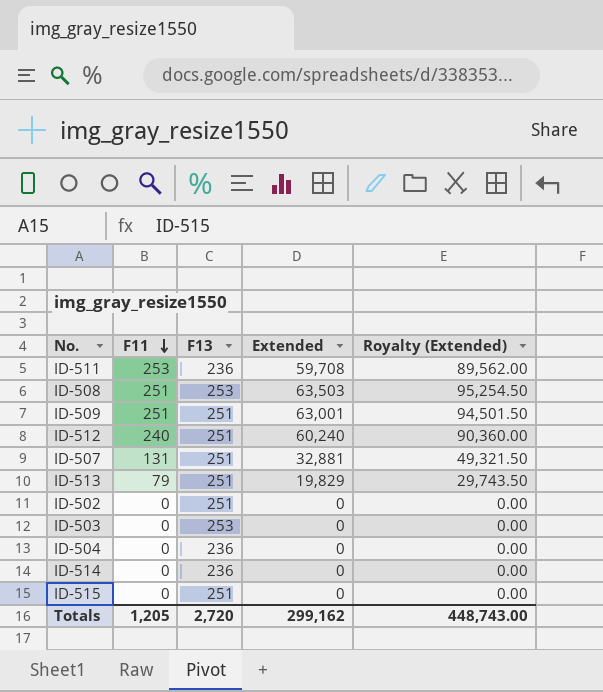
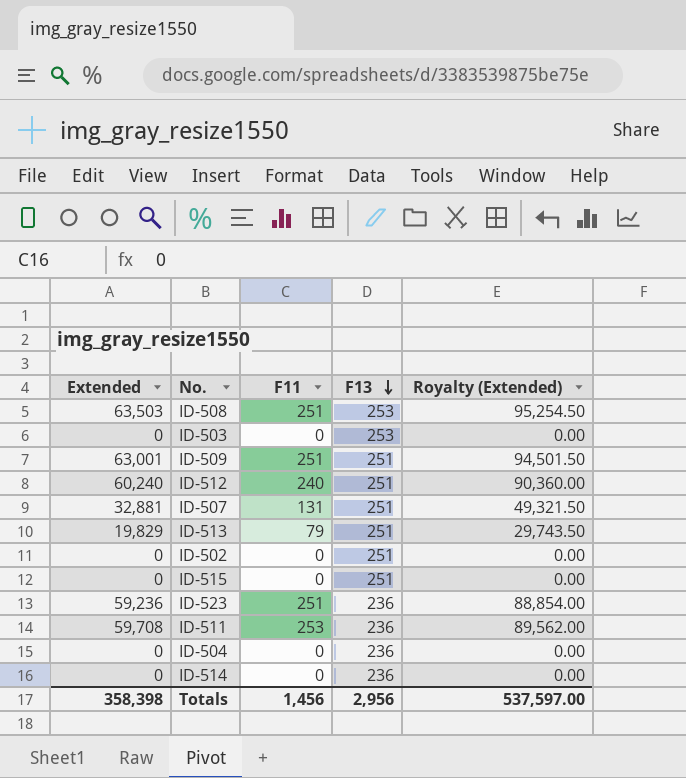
row order: F11 descending -> F13 descending
column Extended | position: 4 -> 1
row ID-523: none -> 59,236 | 251 | 236 | 88,854.00
Totals | Extended: 299,162 -> 358,398
Totals | F11: 1,205 -> 1,456
Totals | F13: 2,720 -> 2,956
Totals | Royalty (Extended): 448,743.00 -> 537,597.00

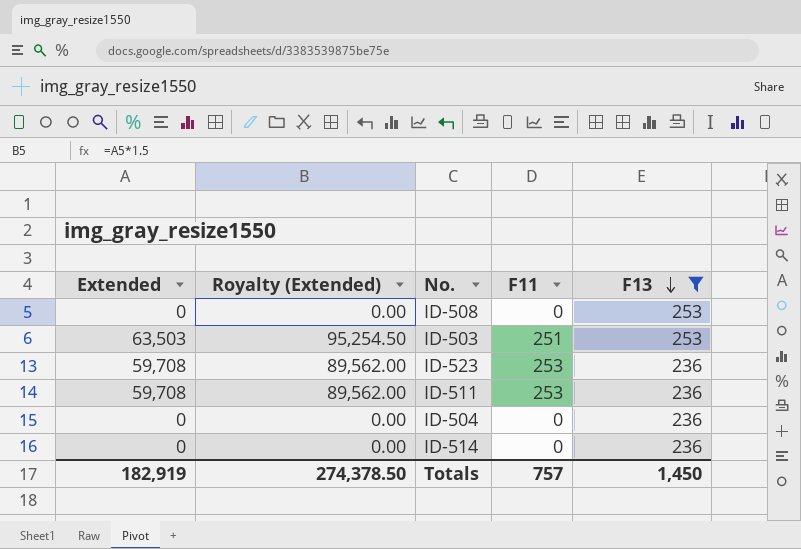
filter: none -> F13 != 251
column Royalty (Extended) | position: 5 -> 2
ID-508 | Extended: 63,503 -> 0
ID-508 | Royalty (Extended): 95,254.50 -> 0.00
ID-508 | F11: 251 -> 0
ID-503 | Extended: 0 -> 63,503
ID-503 | Royalty (Extended): 0.00 -> 95,254.50
ID-503 | F11: 0 -> 251
ID-523 | Extended: 59,236 -> 59,708
ID-523 | Royalty (Extended): 88,854.00 -> 89,562.00
ID-523 | F11: 251 -> 253
Totals | Extended: 358,398 -> 182,919
Totals | Royalty (Extended): 537,597.00 -> 274,378.50
Totals | F11: 1,456 -> 757
Totals | F13: 2,956 -> 1,450

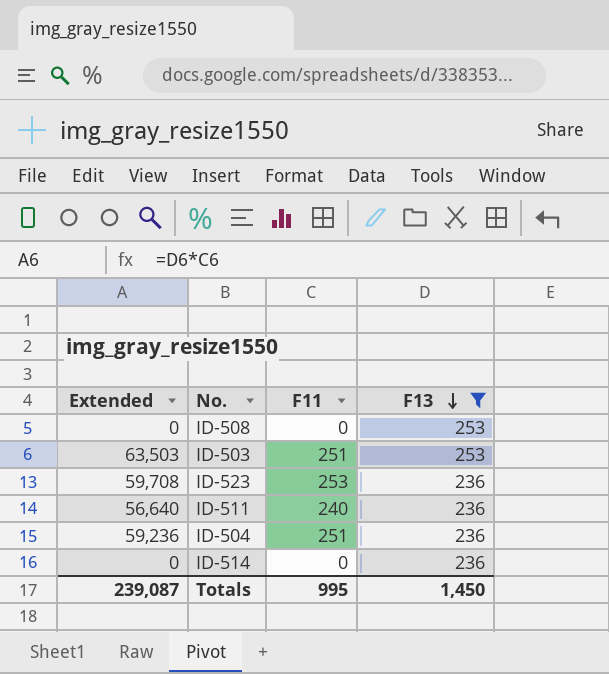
column Royalty (Extended) | formula: [Extended] * 1.5 -> none
ID-511 | Extended: 59,708 -> 56,640
ID-511 | F11: 253 -> 240
ID-504 | Extended: 0 -> 59,236
ID-504 | F11: 0 -> 251
Totals | Extended: 182,919 -> 239,087
Totals | F11: 757 -> 995

